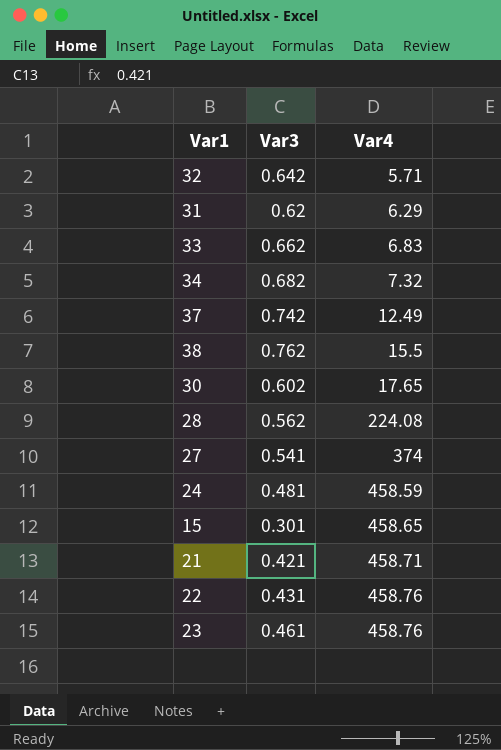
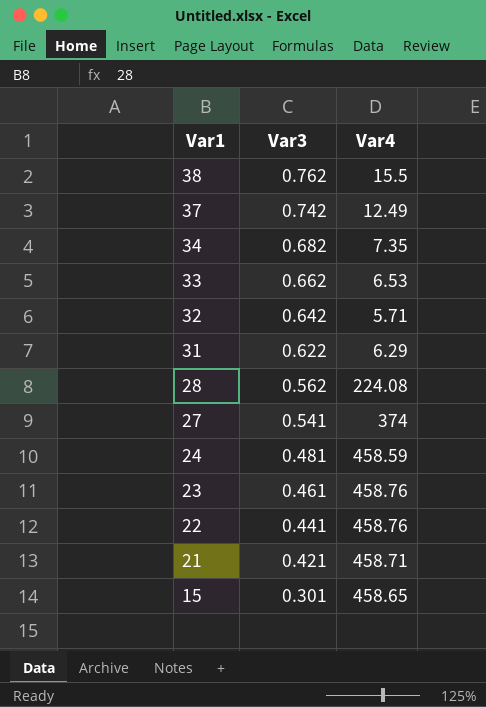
row order: Var4 ascending -> Var1 descending
row 30: 0.602 | 17.65 -> none
34 | Var4: 7.32 -> 7.35
33 | Var4: 6.83 -> 6.53
31 | Var3: 0.62 -> 0.622
22 | Var3: 0.431 -> 0.441

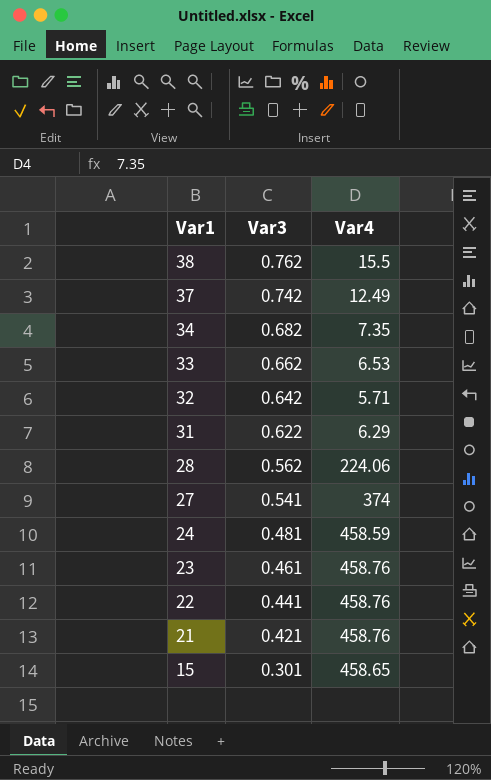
28 | Var4: 224.08 -> 224.06
21 | Var4: 458.71 -> 458.76

